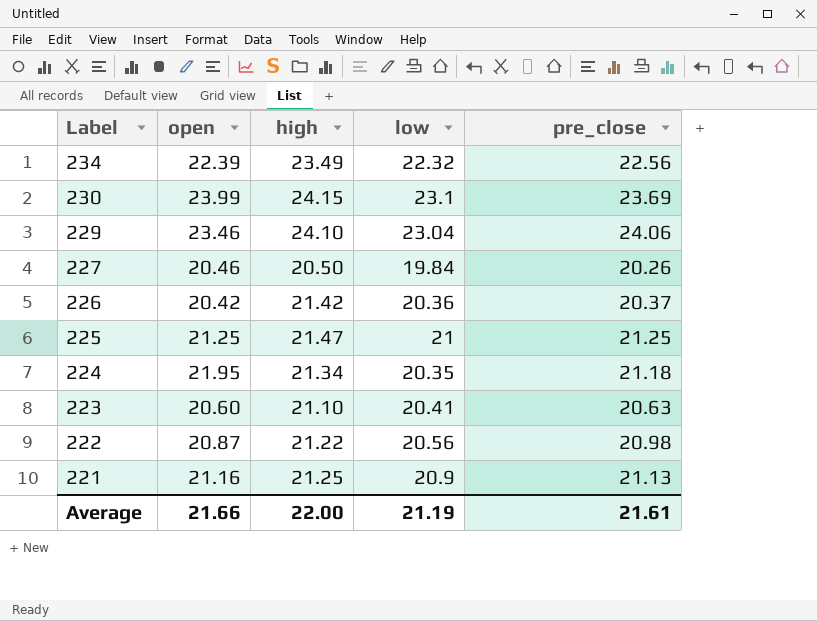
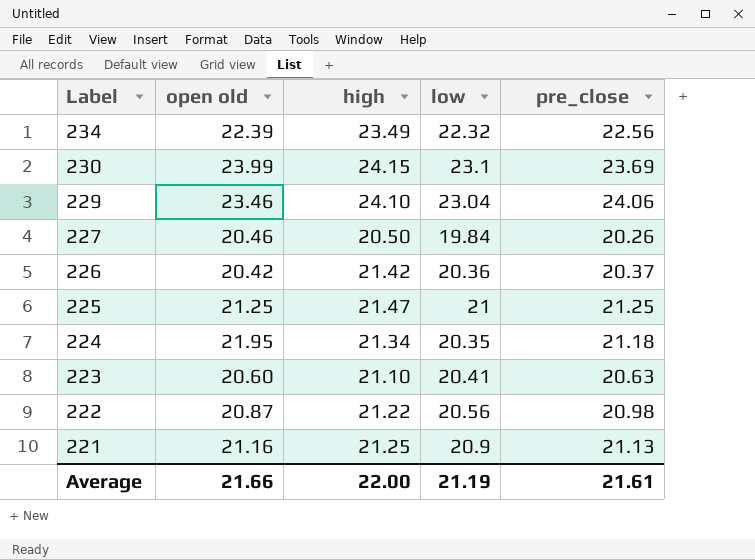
column name: open -> open old

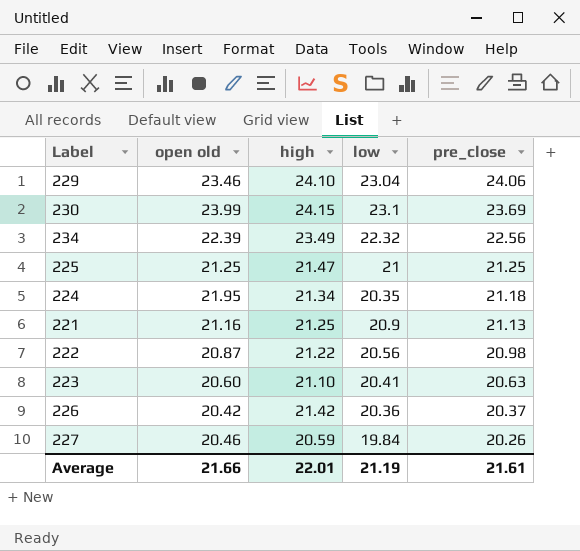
row order: Label descending -> pre_close descending
227 | high: 20.50 -> 20.59
Average | high: 22.00 -> 22.01

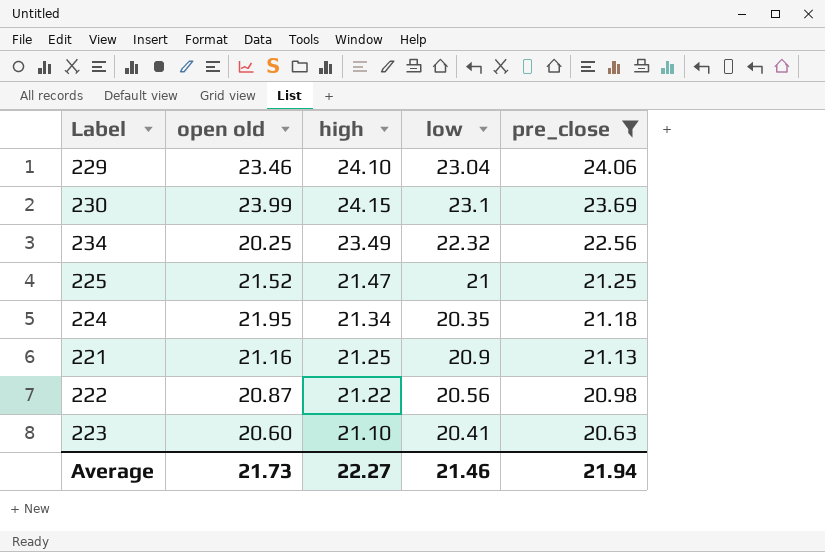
filter: none -> pre_close >= 20.63
234 | open old: 22.39 -> 20.25
225 | open old: 21.25 -> 21.52
Average | open old: 21.66 -> 21.73
Average | high: 22.01 -> 22.27
Average | low: 21.19 -> 21.46
Average | pre_close: 21.61 -> 21.94

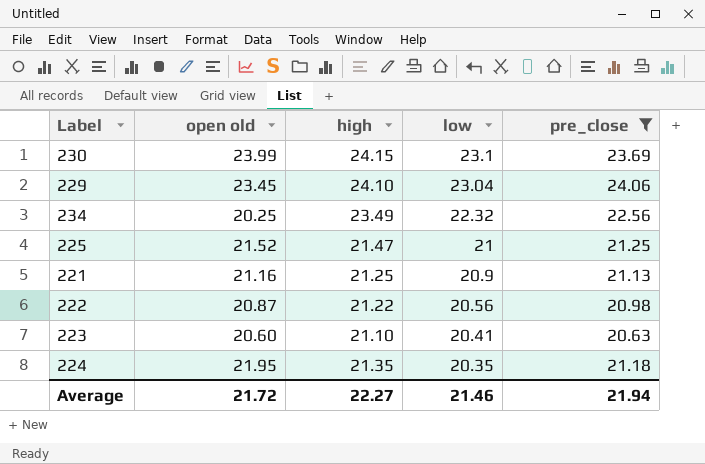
row order: pre_close descending -> low descending
229 | open old: 23.46 -> 23.45
224 | high: 21.34 -> 21.35
Average | open old: 21.73 -> 21.72

